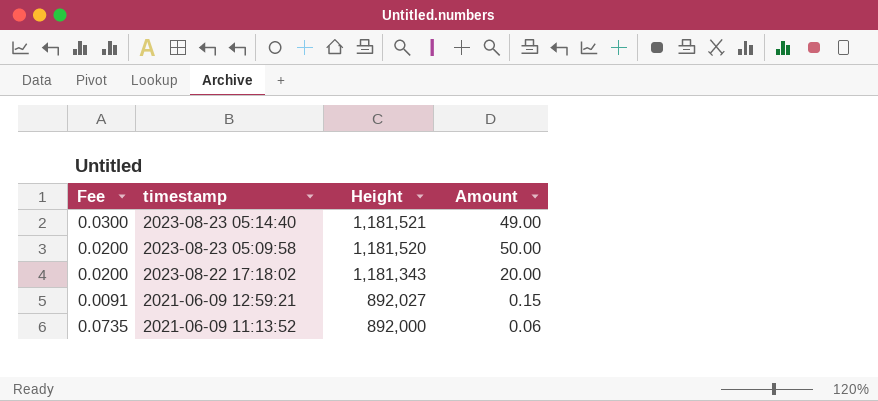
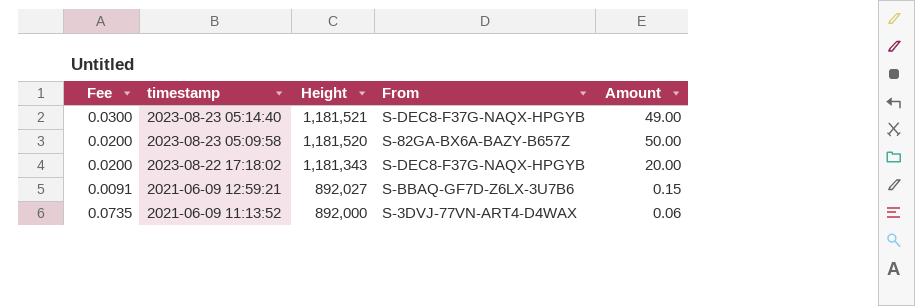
column From | position: none -> 4

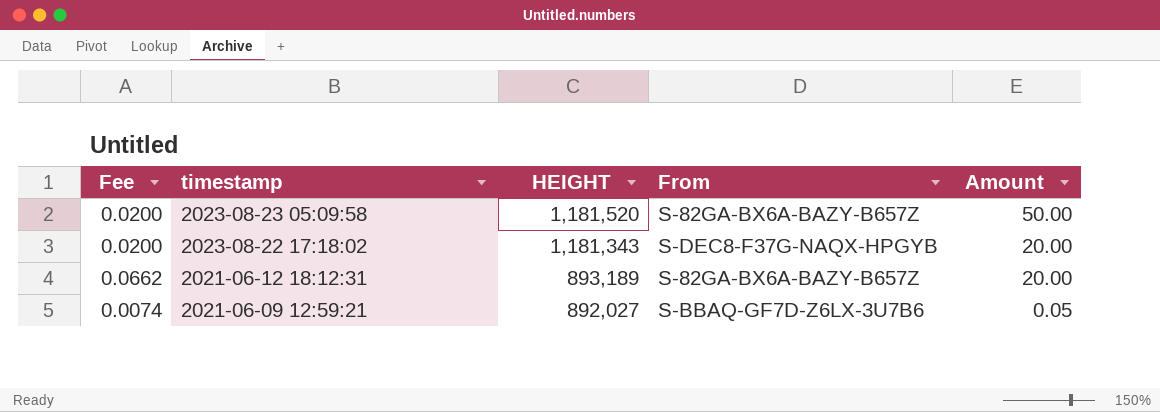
column name: Height -> HEIGHT
row 2023-08-23 05:14:40: 0.0300 | 1,181,521 | S-DEC8-F37G-NAQX-HPGYB | 49.00 -> none
row 2021-06-09 11:13:52: 0.0735 | 892,000 | S-3DVJ-77VN-ART4-D4WAX | 0.06 -> none
row 2021-06-12 18:12:31: none -> 0.0662 | 893,189 | S-82GA-BX6A-BAZY-B657Z | 20.00
2021-06-09 12:59:21 | Fee: 0.0091 -> 0.0074
2021-06-09 12:59:21 | Amount: 0.15 -> 0.05

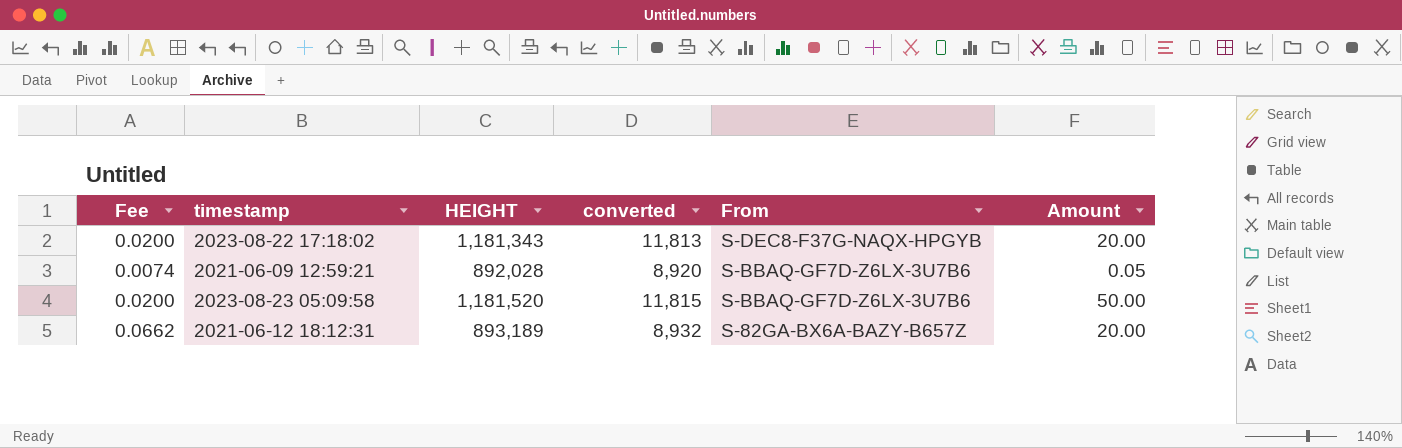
row order: timestamp descending -> From descending
column converted | formula: none -> [HEIGHT] * 0.01
2021-06-09 12:59:21 | HEIGHT: 892,027 -> 892,028
2023-08-23 05:09:58 | From: S-82GA-BX6A-BAZY-B657Z -> S-BBAQ-GF7D-Z6LX-3U7B6

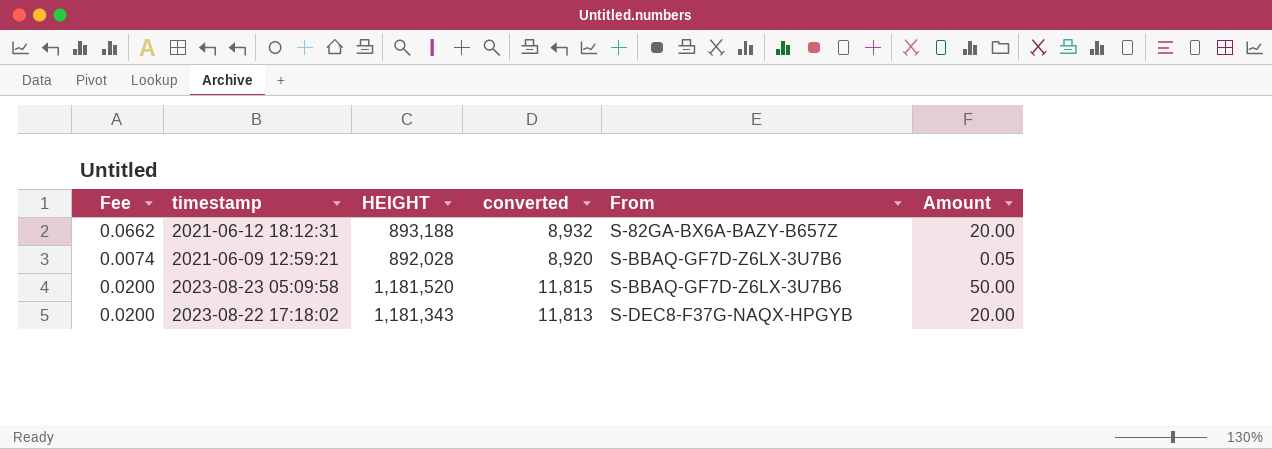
row order: From descending -> From ascending
2021-06-12 18:12:31 | HEIGHT: 893,189 -> 893,188

